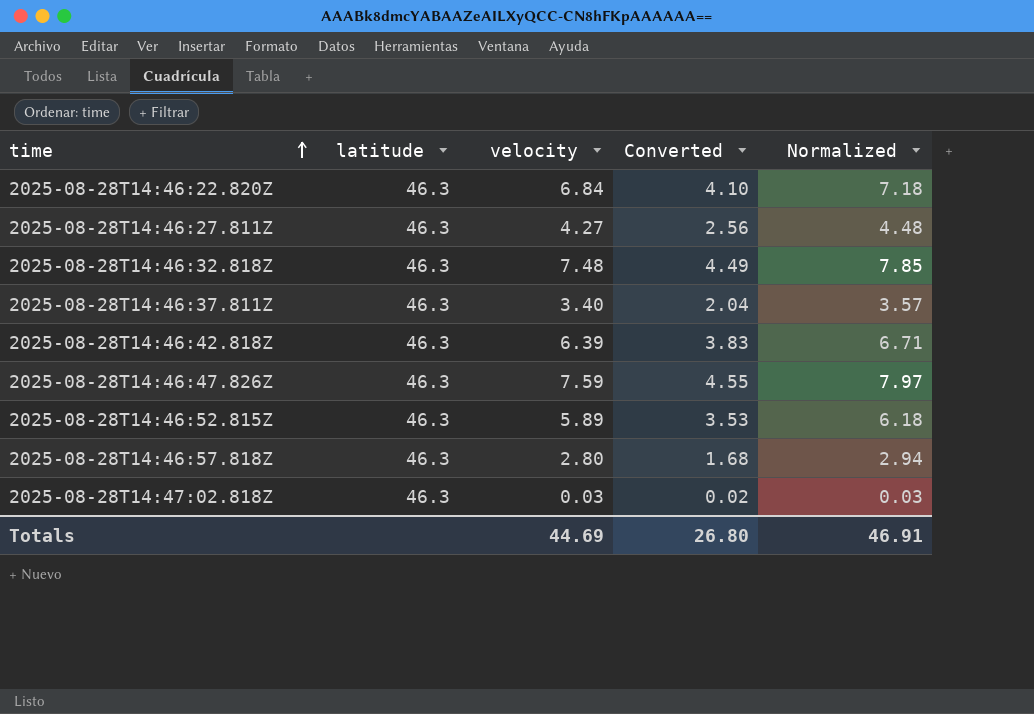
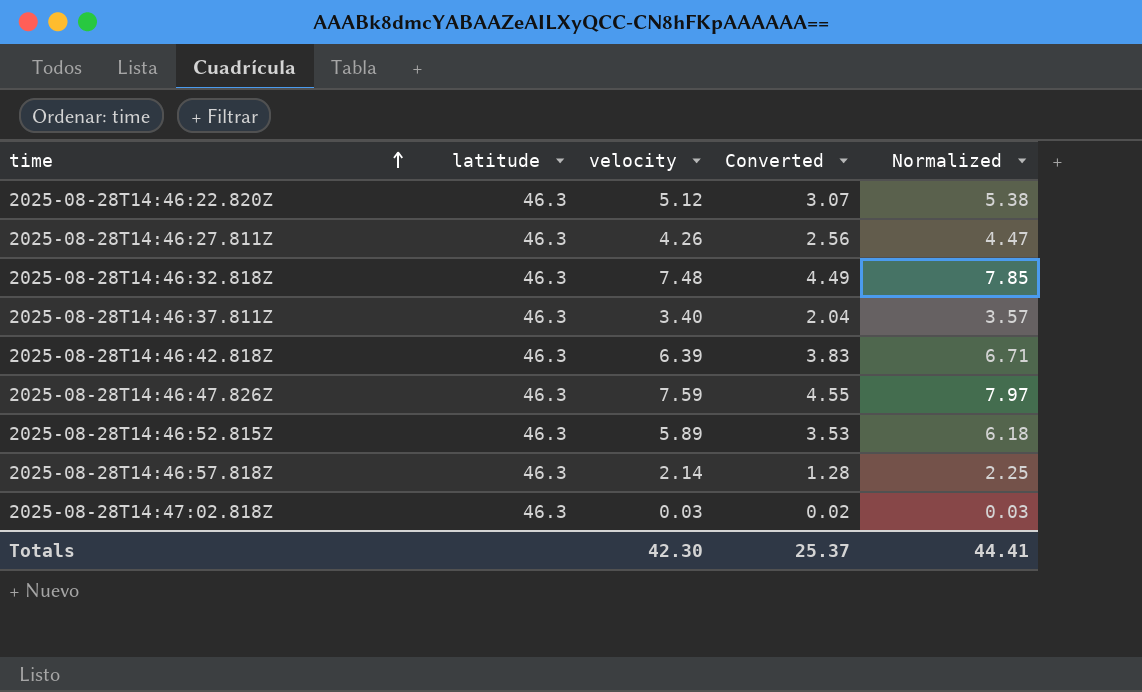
2025-08-28T14:46:22.820Z | velocity: 6.84 -> 5.12
2025-08-28T14:46:22.820Z | Converted: 4.10 -> 3.07
2025-08-28T14:46:22.820Z | Normalized: 7.18 -> 5.38
2025-08-28T14:46:27.811Z | velocity: 4.27 -> 4.26
2025-08-28T14:46:27.811Z | Normalized: 4.48 -> 4.47
2025-08-28T14:46:57.818Z | velocity: 2.80 -> 2.14
2025-08-28T14:46:57.818Z | Converted: 1.68 -> 1.28
2025-08-28T14:46:57.818Z | Normalized: 2.94 -> 2.25
Totals | velocity: 44.69 -> 42.30
Totals | Converted: 26.80 -> 25.37
Totals | Normalized: 46.91 -> 44.41

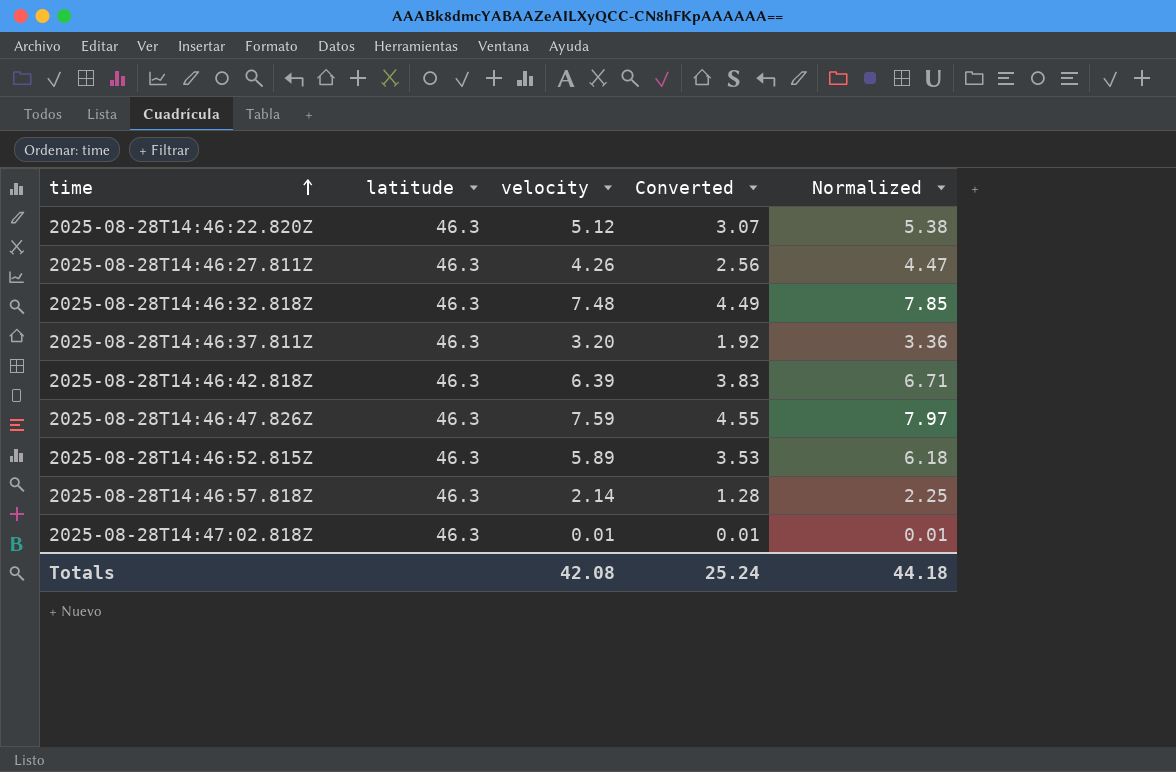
2025-08-28T14:46:37.811Z | velocity: 3.40 -> 3.20
2025-08-28T14:46:37.811Z | Converted: 2.04 -> 1.92
2025-08-28T14:46:37.811Z | Normalized: 3.57 -> 3.36
2025-08-28T14:47:02.818Z | velocity: 0.03 -> 0.01
2025-08-28T14:47:02.818Z | Converted: 0.02 -> 0.01
2025-08-28T14:47:02.818Z | Normalized: 0.03 -> 0.01
Totals | velocity: 42.30 -> 42.08
Totals | Converted: 25.37 -> 25.24
Totals | Normalized: 44.41 -> 44.18

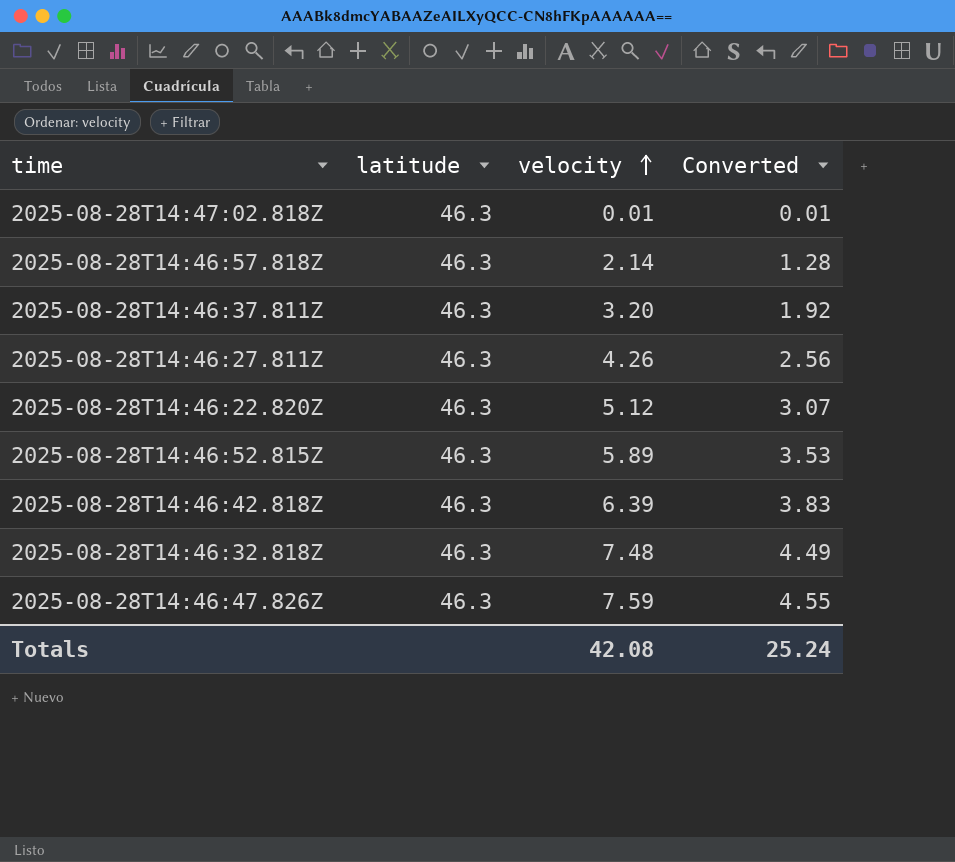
row order: time ascending -> velocity ascending
column Normalized | formula: [velocity] * 1.05 -> none

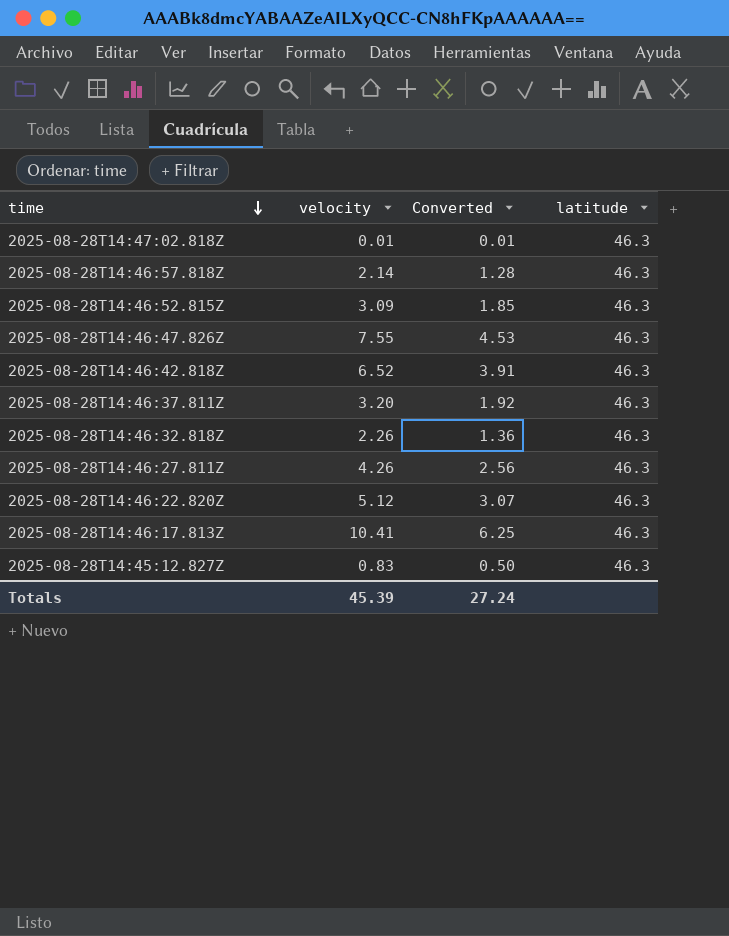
row order: velocity ascending -> time descending
column latitude | position: 2 -> 4
2025-08-28T14:46:52.815Z | velocity: 5.89 -> 3.09
2025-08-28T14:46:52.815Z | Converted: 3.53 -> 1.85
2025-08-28T14:46:47.826Z | velocity: 7.59 -> 7.55
2025-08-28T14:46:47.826Z | Converted: 4.55 -> 4.53
2025-08-28T14:46:42.818Z | velocity: 6.39 -> 6.52
2025-08-28T14:46:42.818Z | Converted: 3.83 -> 3.91
2025-08-28T14:46:32.818Z | velocity: 7.48 -> 2.26
2025-08-28T14:46:32.818Z | Converted: 4.49 -> 1.36
row 2025-08-28T14:46:17.813Z: none -> 10.41 | 6.25 | 46.3
row 2025-08-28T14:45:12.827Z: none -> 0.83 | 0.50 | 46.3
Totals | velocity: 42.08 -> 45.39
Totals | Converted: 25.24 -> 27.24

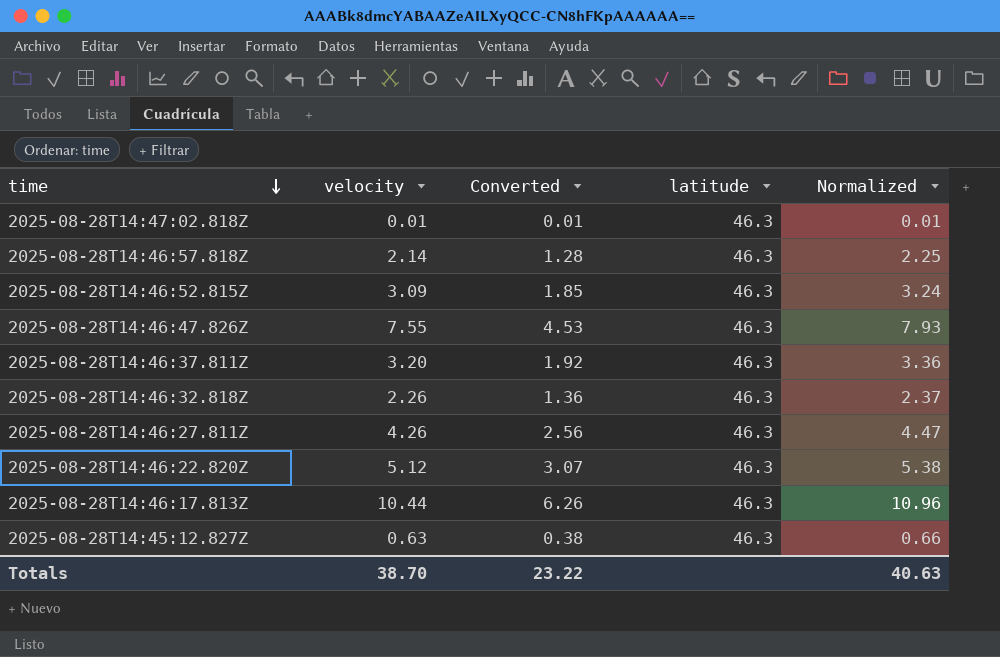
column Normalized | formula: none -> [velocity] * 1.05
row 2025-08-28T14:46:42.818Z: 6.52 | 3.91 | 46.3 -> none
2025-08-28T14:46:17.813Z | velocity: 10.41 -> 10.44
2025-08-28T14:46:17.813Z | Converted: 6.25 -> 6.26
2025-08-28T14:45:12.827Z | velocity: 0.83 -> 0.63
2025-08-28T14:45:12.827Z | Converted: 0.50 -> 0.38
Totals | velocity: 45.39 -> 38.70
Totals | Converted: 27.24 -> 23.22

